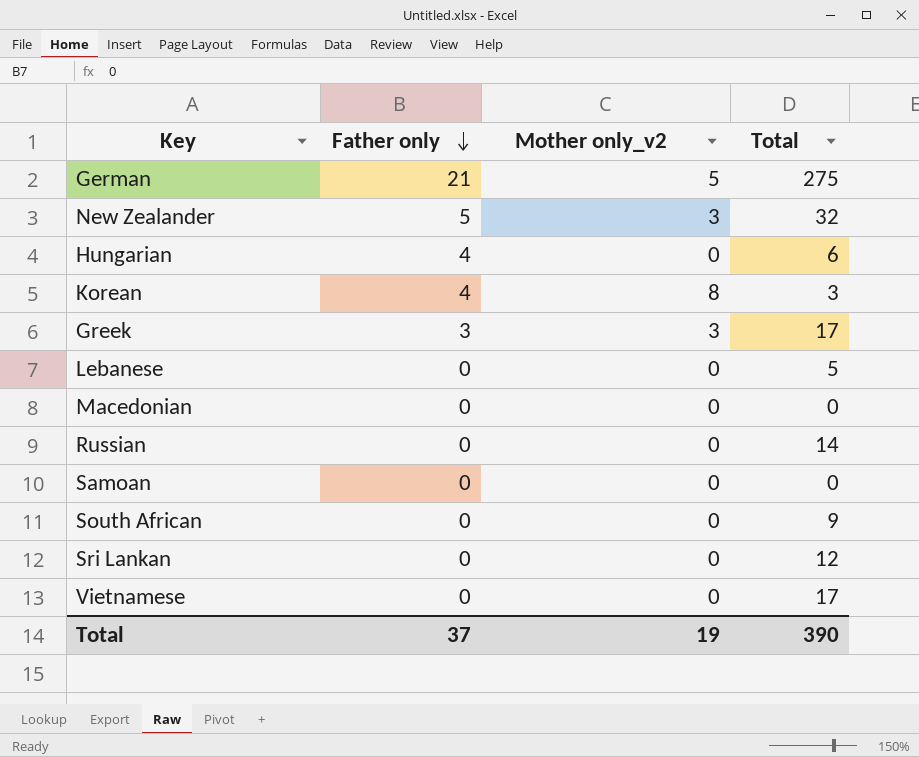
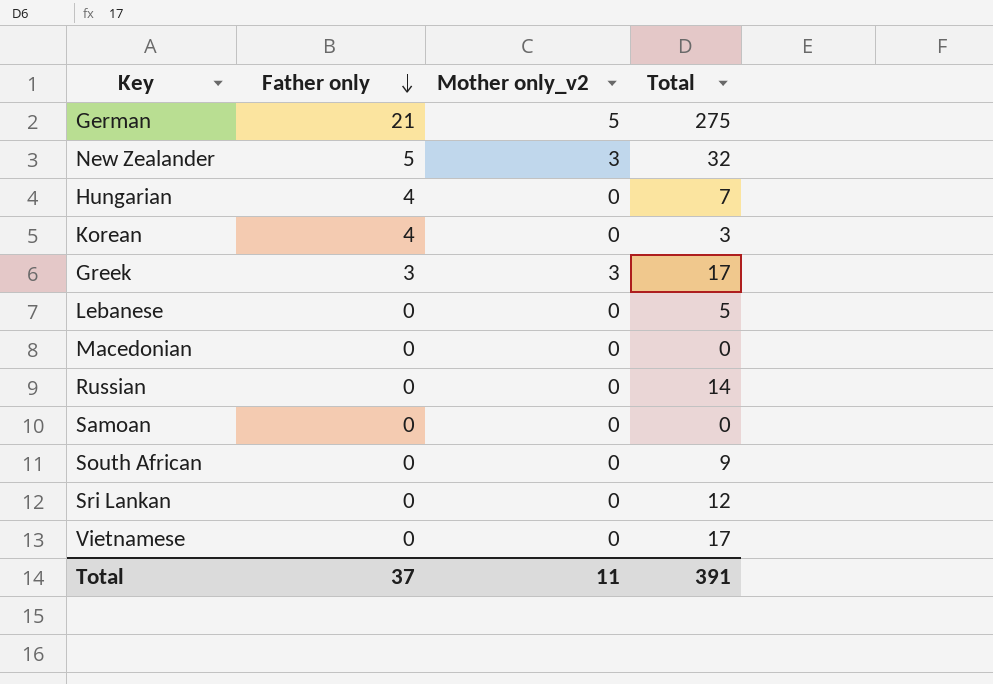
Hungarian | Total: 6 -> 7
Korean | Mother only_v2: 8 -> 0
Total | Mother only_v2: 19 -> 11
Total | Total: 390 -> 391

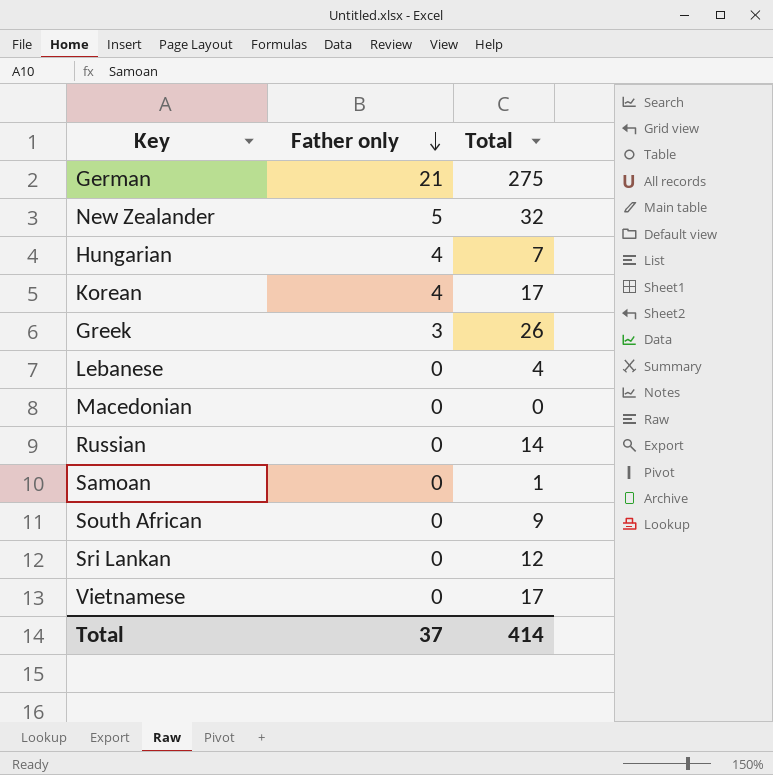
column Mother only_v2 | position: 3 -> none
Korean | Total: 3 -> 17
Greek | Total: 17 -> 26
Lebanese | Total: 5 -> 4
Samoan | Total: 0 -> 1
Total | Total: 391 -> 414

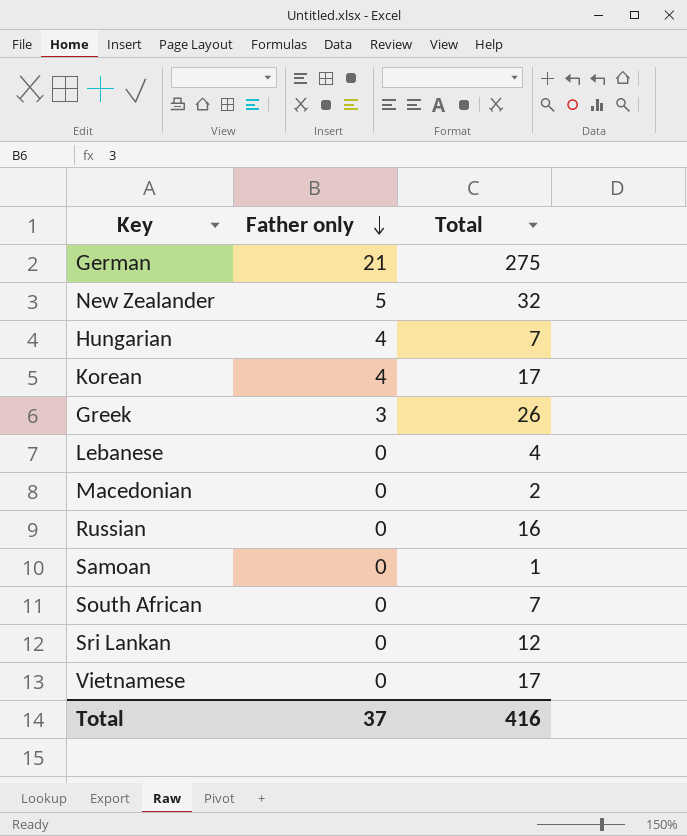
Macedonian | Total: 0 -> 2
Russian | Total: 14 -> 16
South African | Total: 9 -> 7
Total | Total: 414 -> 416

